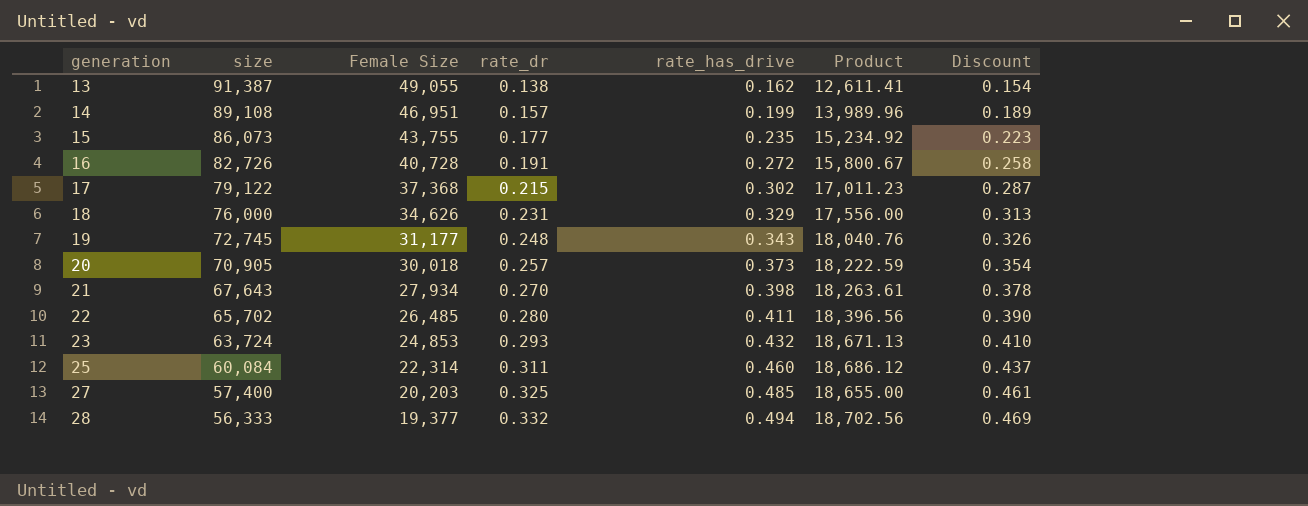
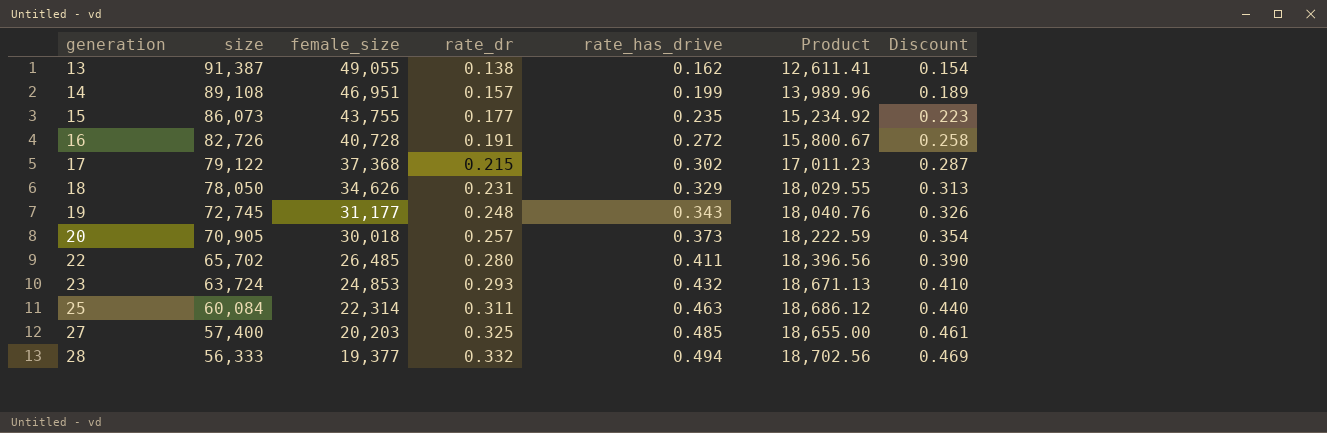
column name: Female Size -> female_size
row 21: 67,643 | 27,934 | 0.270 | 0.398 | 18,263.61 | 0.378 -> none
18 | size: 76,000 -> 78,050
18 | Product: 17,556.00 -> 18,029.55
25 | rate_has_drive: 0.460 -> 0.463
25 | Discount: 0.437 -> 0.440

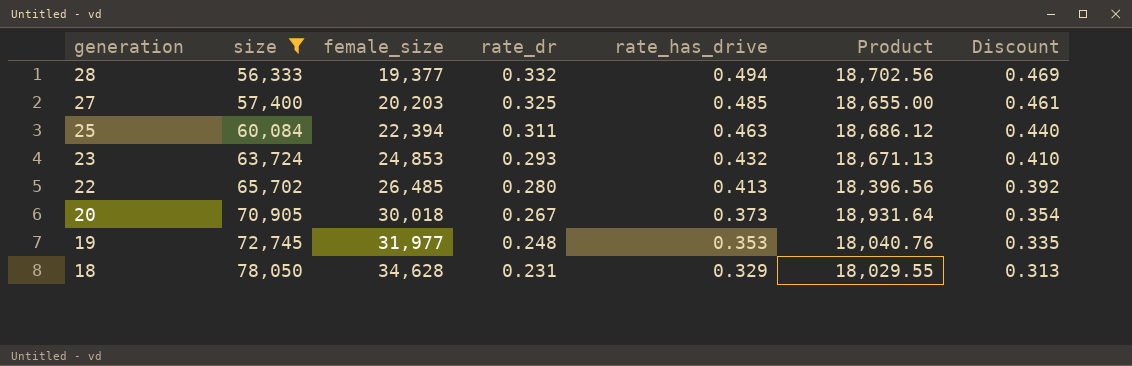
filter: none -> size <= 78,050
row order: generation ascending -> generation descending
25 | female_size: 22,314 -> 22,394
22 | rate_has_drive: 0.411 -> 0.413
22 | Discount: 0.390 -> 0.392
20 | rate_dr: 0.257 -> 0.267
20 | Product: 18,222.59 -> 18,931.64
19 | female_size: 31,177 -> 31,977
19 | rate_has_drive: 0.343 -> 0.353
19 | Discount: 0.326 -> 0.335
18 | female_size: 34,626 -> 34,628

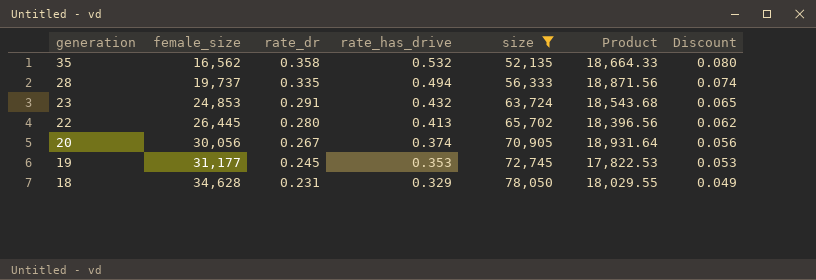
column size | position: 2 -> 5
column Discount | formula: [rate_has_drive] * 0.95 -> [rate_has_drive] * 0.15
row 27: 57,400 | 20,203 | 0.325 | 0.485 | 18,655.00 | 0.461 -> none
row 25: 60,084 | 22,394 | 0.311 | 0.463 | 18,686.12 | 0.440 -> none
row 35: none -> 16,562 | 0.358 | 0.532 | 52,135 | 18,664.33 | 0.080
28 | female_size: 19,377 -> 19,737
28 | rate_dr: 0.332 -> 0.335
28 | Product: 18,702.56 -> 18,871.56
23 | rate_dr: 0.293 -> 0.291
23 | Product: 18,671.13 -> 18,543.68
22 | female_size: 26,485 -> 26,445
20 | female_size: 30,018 -> 30,056
20 | rate_has_drive: 0.373 -> 0.374
19 | female_size: 31,977 -> 31,177
19 | rate_dr: 0.248 -> 0.245
19 | Product: 18,040.76 -> 17,822.53

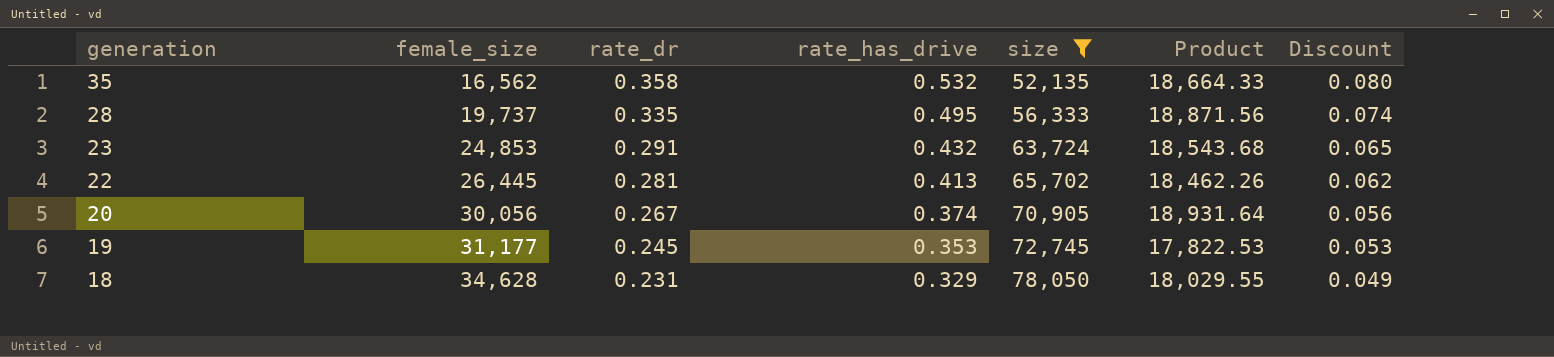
28 | rate_has_drive: 0.494 -> 0.495
22 | rate_dr: 0.280 -> 0.281
22 | Product: 18,396.56 -> 18,462.26

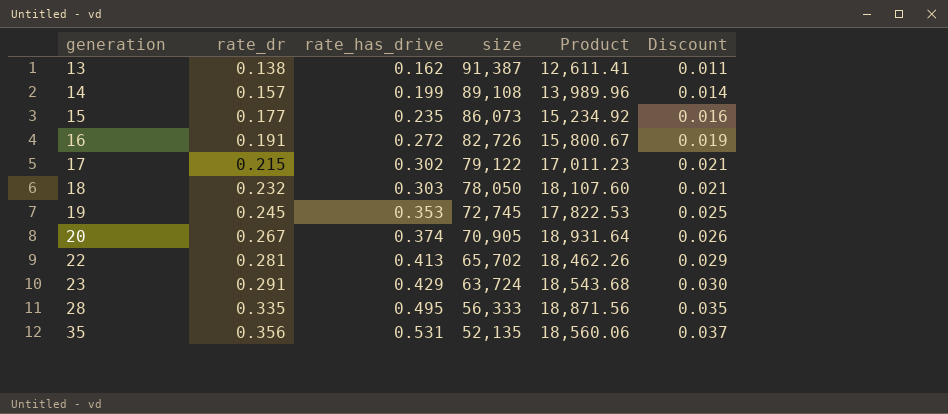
filter: size <= 78,050 -> none
row order: generation descending -> generation ascending
column female_size | position: 2 -> none
column Discount | formula: [rate_has_drive] * 0.15 -> [rate_has_drive] * 0.07
18 | rate_dr: 0.231 -> 0.232
18 | rate_has_drive: 0.329 -> 0.303
18 | Product: 18,029.55 -> 18,107.60
23 | rate_has_drive: 0.432 -> 0.429
35 | rate_dr: 0.358 -> 0.356
35 | rate_has_drive: 0.532 -> 0.531
35 | Product: 18,664.33 -> 18,560.06

